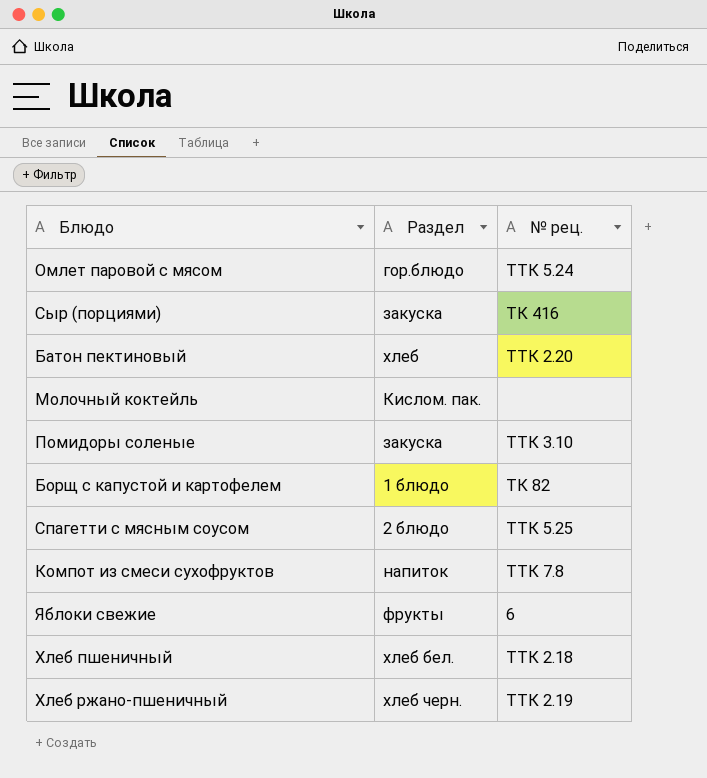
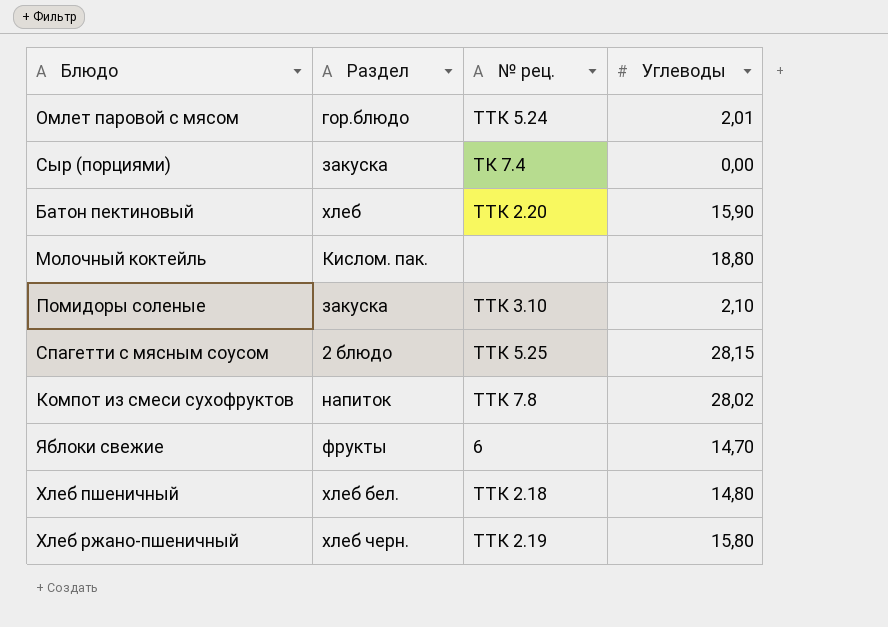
column Углеводы | position: none -> 4
row Борщ с капустой и картофелем: 1 блюдо | ТК 82 -> none
Сыр (порциями) | № рец.: ТК 416 -> ТК 7.4

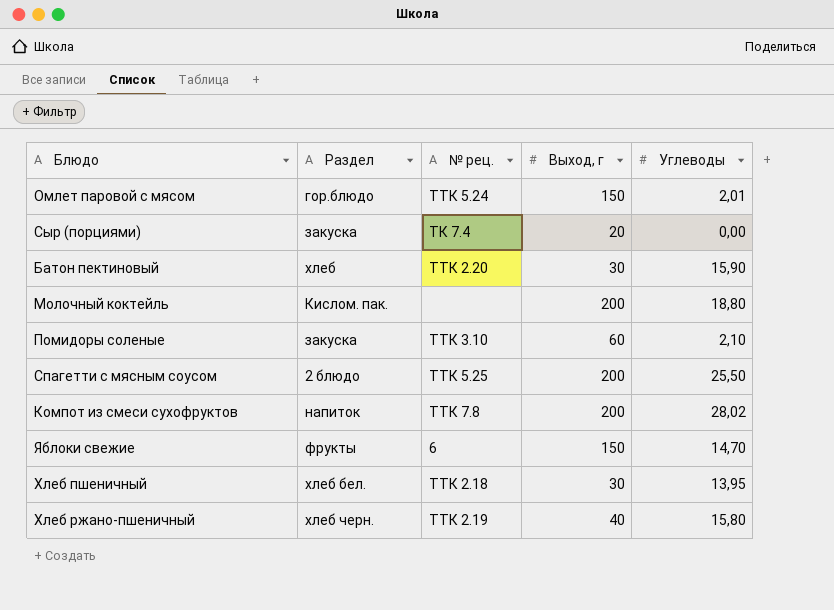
column Выход, г | position: none -> 4
Спагетти с мясным соусом | Углеводы: 28,15 -> 25,50
Хлеб пшеничный | Углеводы: 14,80 -> 13,95

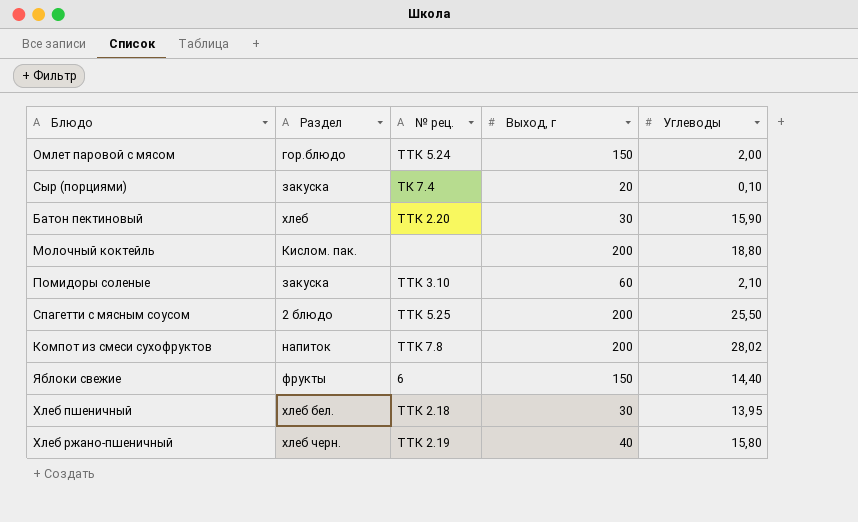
Омлет паровой с мясом | Углеводы: 2,01 -> 2,00
Сыр (порциями) | Углеводы: 0,00 -> 0,10
Яблоки свежие | Углеводы: 14,70 -> 14,40

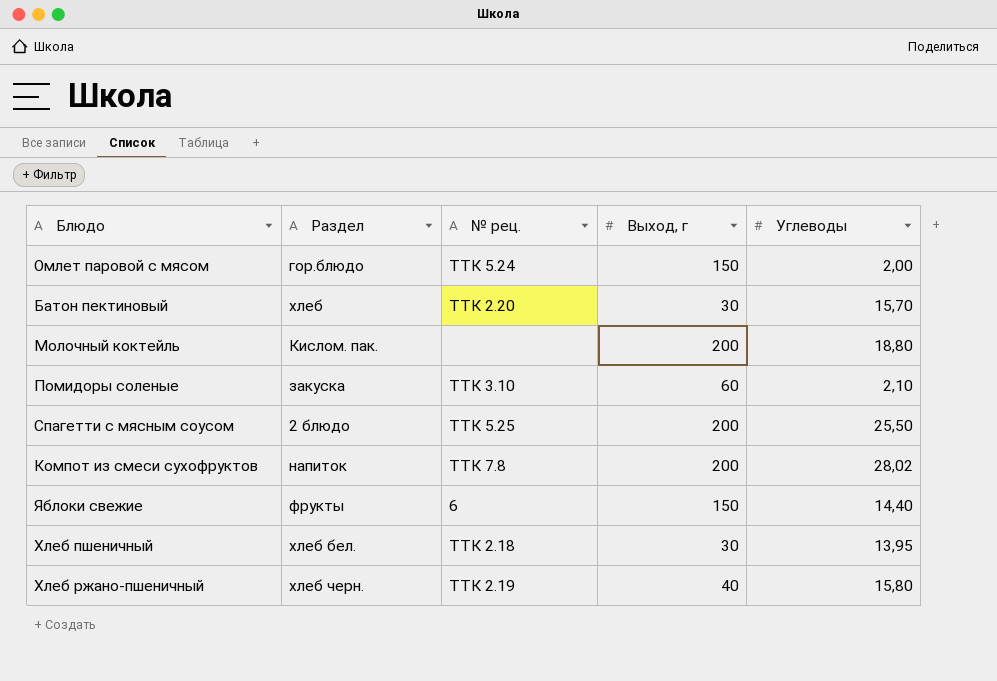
row Сыр (порциями): закуска | ТК 7.4 | 20 | 0,10 -> none
Батон пектиновый | Углеводы: 15,90 -> 15,70

